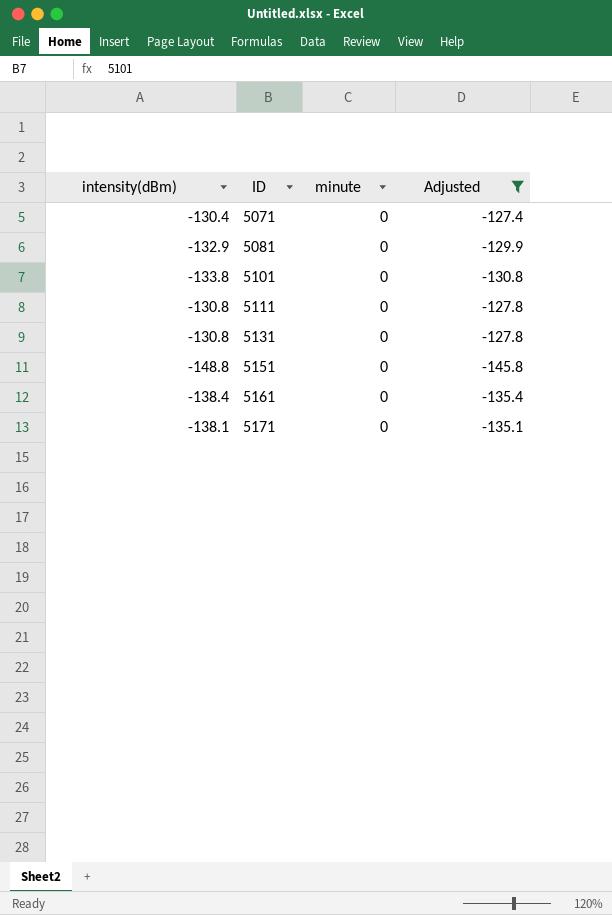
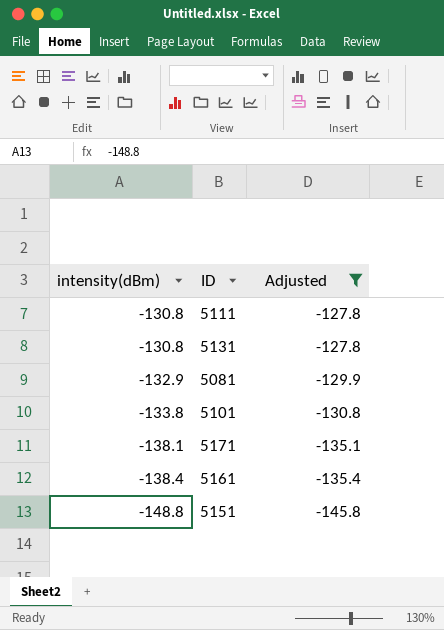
row order: ID ascending -> intensity(dBm) descending
column minute | position: 3 -> none
row 5071: -130.4 | 0 | -127.4 -> none

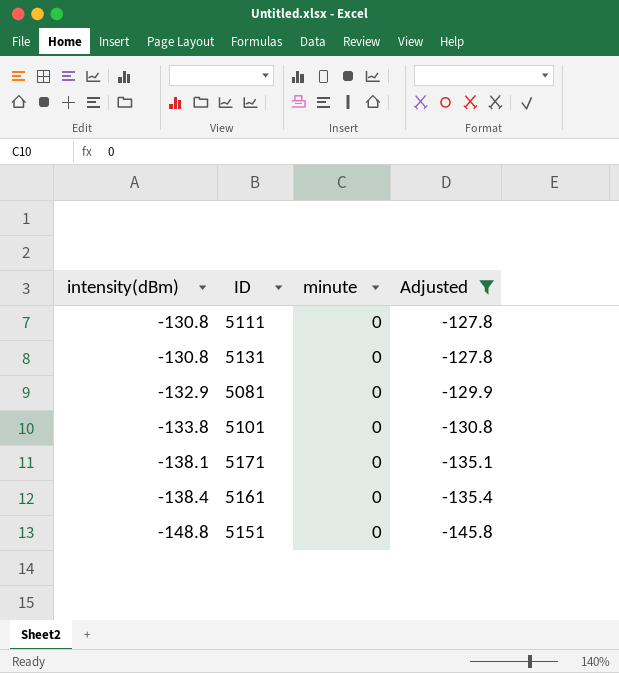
column minute | position: none -> 3

